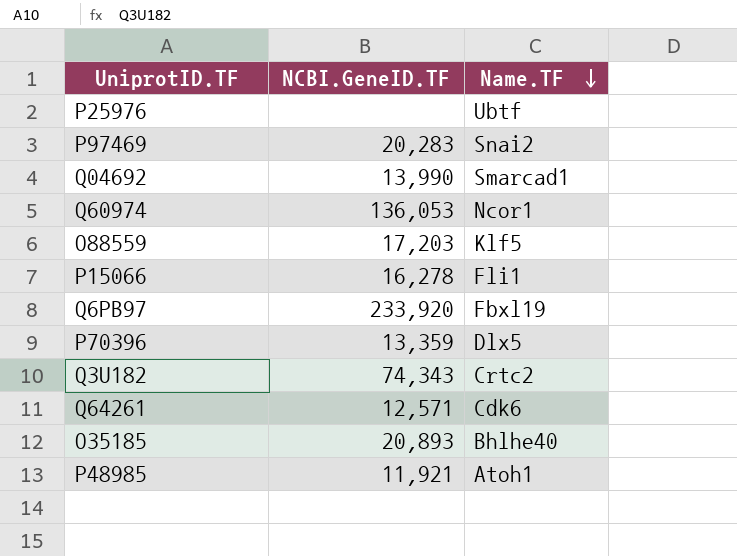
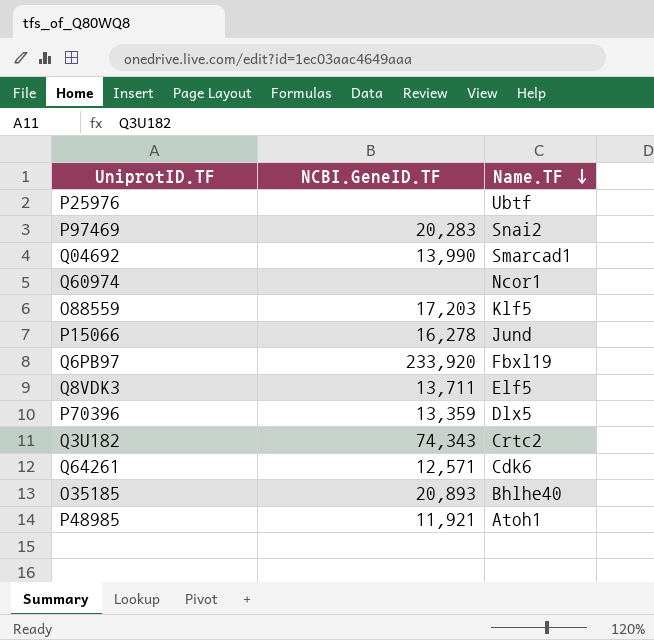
Q60974 | NCBI.GeneID.TF: 136,053 -> none
P15066 | Name.TF: Fli1 -> Jund
row Q8VDK3: none -> 13,711 | Elf5

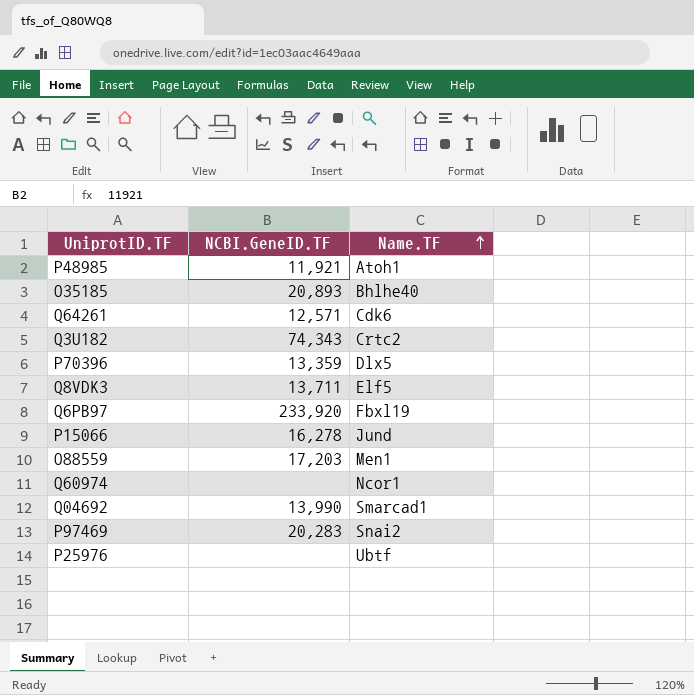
row order: Name.TF descending -> Name.TF ascending
O88559 | Name.TF: Klf5 -> Men1

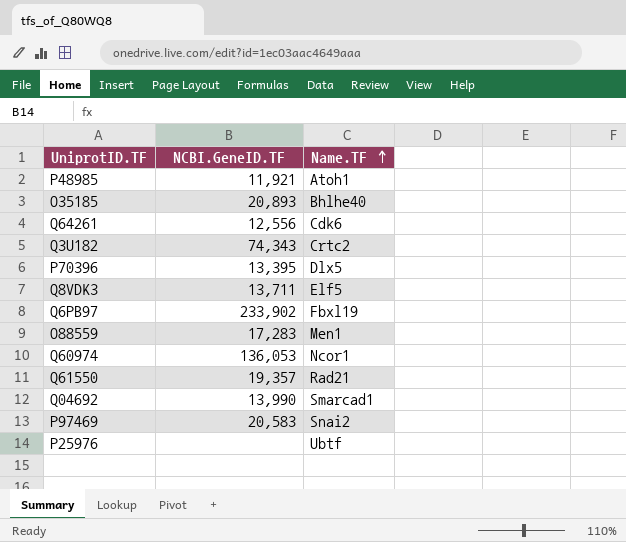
row P15066: 16,278 | Jund -> none
Q64261 | NCBI.GeneID.TF: 12,571 -> 12,556
P70396 | NCBI.GeneID.TF: 13,359 -> 13,395
Q6PB97 | NCBI.GeneID.TF: 233,920 -> 233,902
O88559 | NCBI.GeneID.TF: 17,203 -> 17,283
Q60974 | NCBI.GeneID.TF: none -> 136,053
row Q61550: none -> 19,357 | Rad21
P97469 | NCBI.GeneID.TF: 20,283 -> 20,583

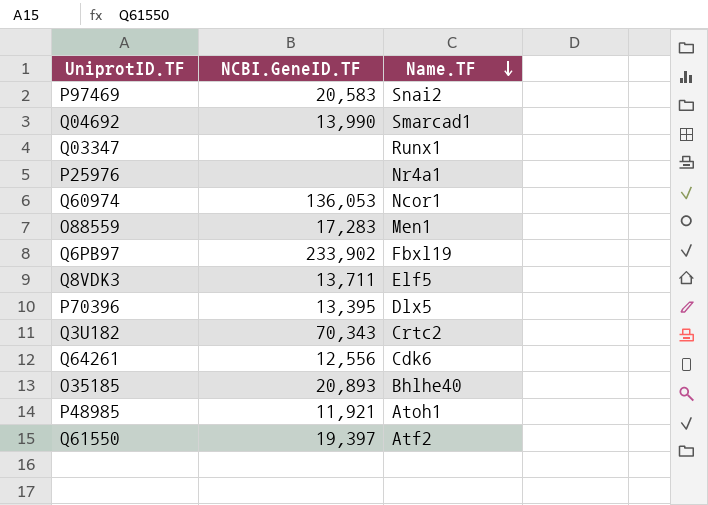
row order: Name.TF ascending -> Name.TF descending
row Q03347: none -> none | Runx1
P25976 | Name.TF: Ubtf -> Nr4a1
Q3U182 | NCBI.GeneID.TF: 74,343 -> 70,343
Q61550 | NCBI.GeneID.TF: 19,357 -> 19,397
Q61550 | Name.TF: Rad21 -> Atf2

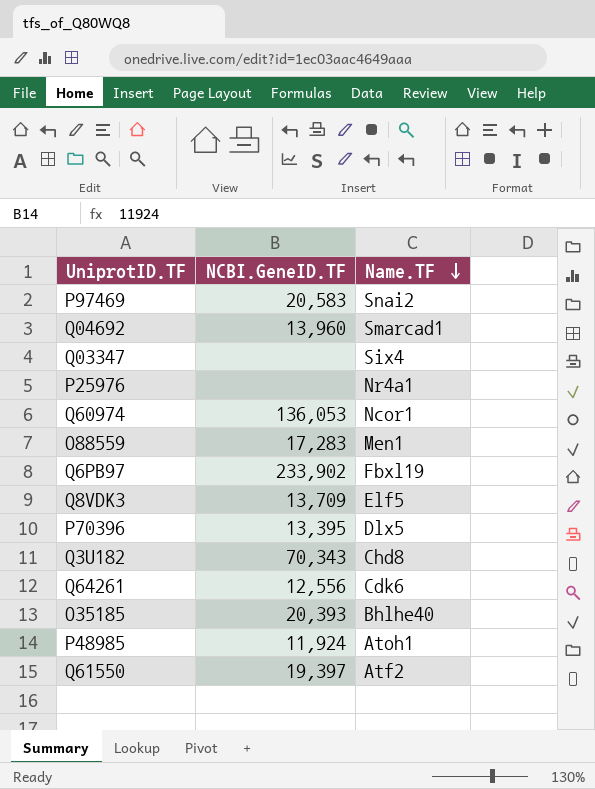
Q04692 | NCBI.GeneID.TF: 13,990 -> 13,960
Q03347 | Name.TF: Runx1 -> Six4
Q8VDK3 | NCBI.GeneID.TF: 13,711 -> 13,709
Q3U182 | Name.TF: Crtc2 -> Chd8
O35185 | NCBI.GeneID.TF: 20,893 -> 20,393
P48985 | NCBI.GeneID.TF: 11,921 -> 11,924

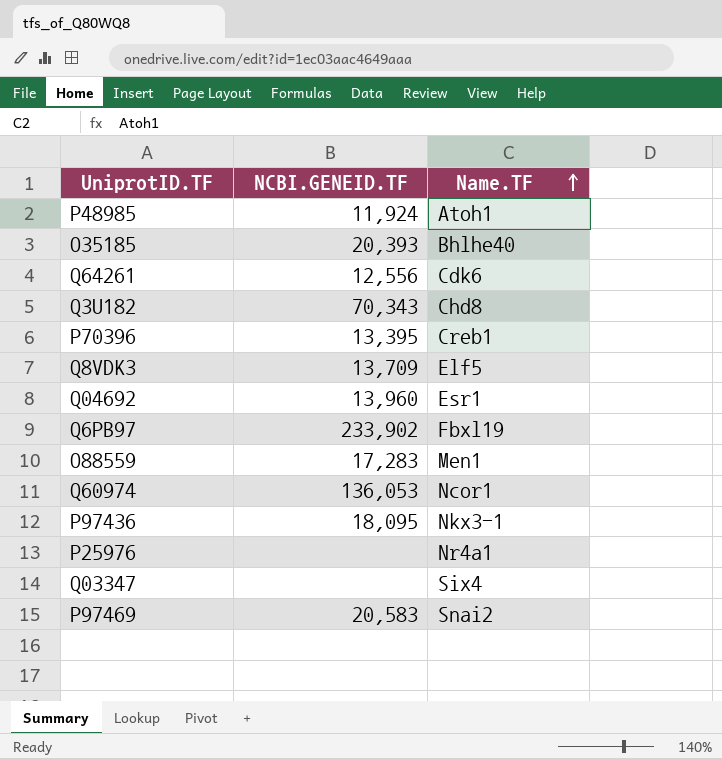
row order: Name.TF descending -> Name.TF ascending
column name: NCBI.GeneID.TF -> NCBI.GENEID.TF
row Q61550: 19,397 | Atf2 -> none
P70396 | Name.TF: Dlx5 -> Creb1
Q04692 | Name.TF: Smarcad1 -> Esr1
row P97436: none -> 18,095 | Nkx3-1

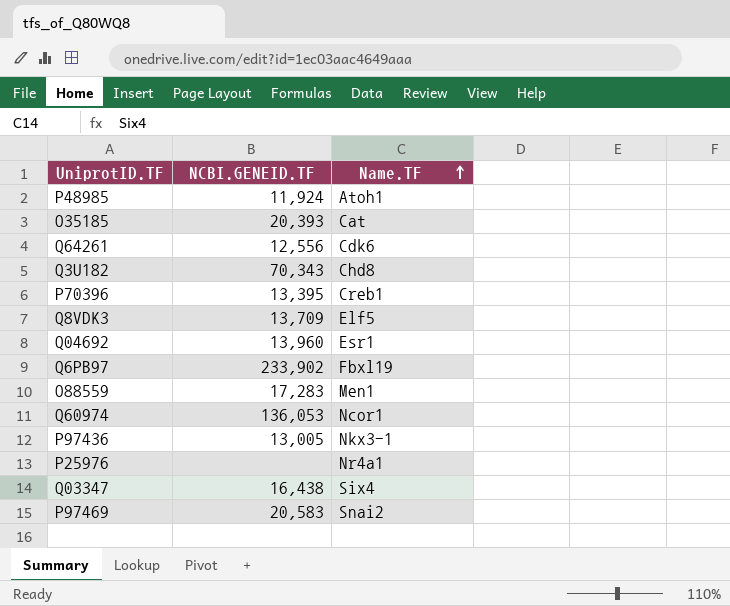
O35185 | Name.TF: Bhlhe40 -> Cat
P97436 | NCBI.GENEID.TF: 18,095 -> 13,005
Q03347 | NCBI.GENEID.TF: none -> 16,438

